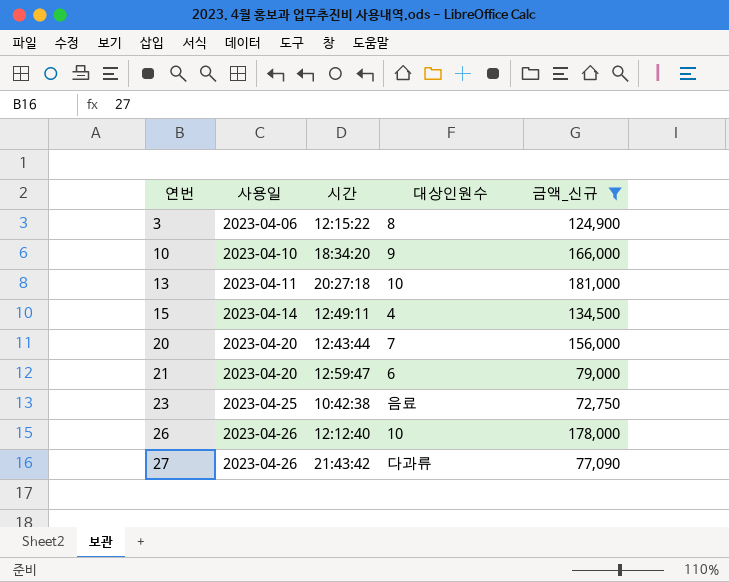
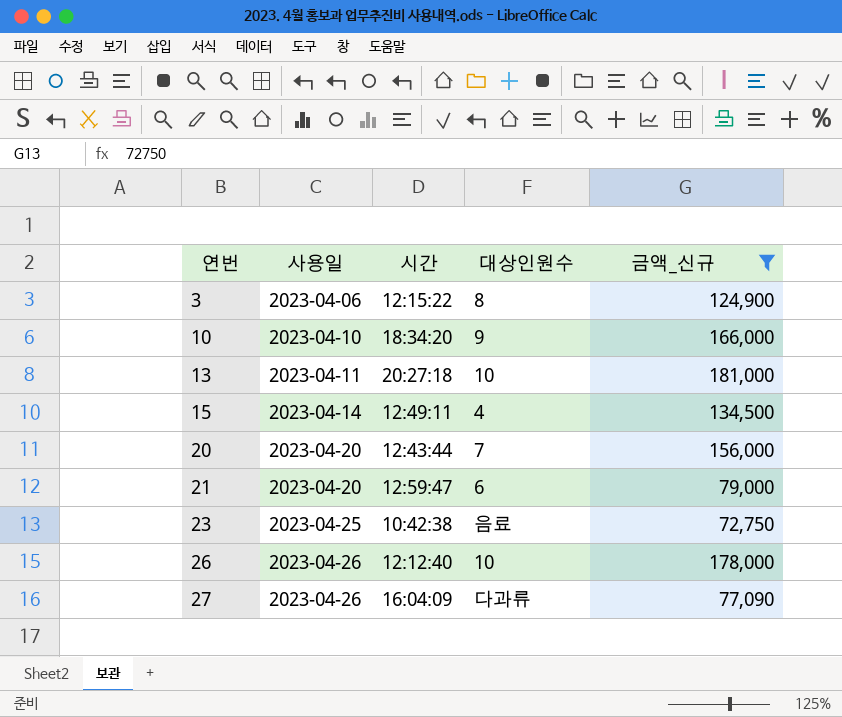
27 | 시간: 21:43:42 -> 16:04:09

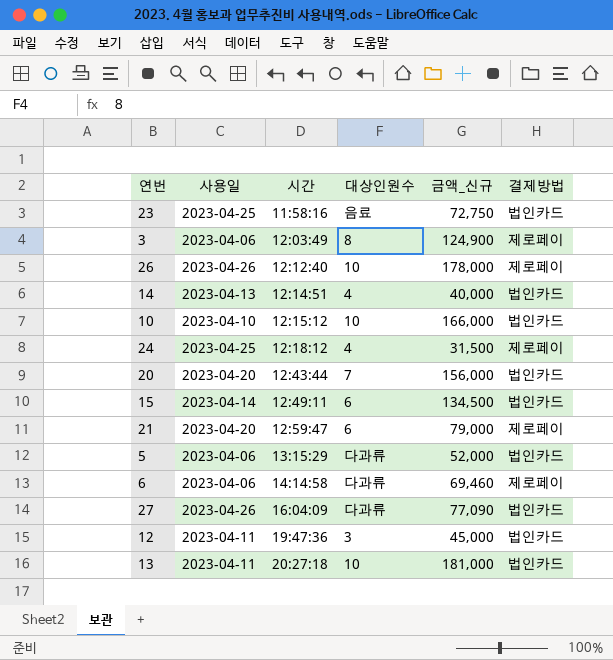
filter: 금액_신규 >= 72,750 -> none
row order: 연번 ascending -> 시간 ascending
column 결제방법 | position: none -> 6
23 | 시간: 10:42:38 -> 11:58:16
3 | 시간: 12:15:22 -> 12:03:49
10 | 시간: 18:34:20 -> 12:15:12
10 | 대상인원수: 9 -> 10
15 | 대상인원수: 4 -> 6

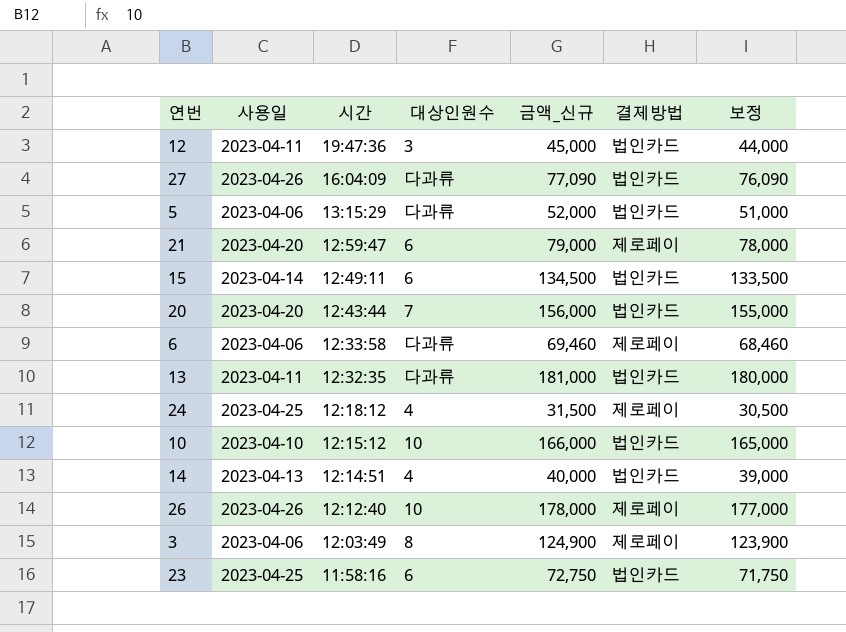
row order: 시간 ascending -> 시간 descending
column 보정 | formula: none -> [금액_신규] - 1000
6 | 시간: 14:14:58 -> 12:33:58
13 | 시간: 20:27:18 -> 12:32:35
13 | 대상인원수: 10 -> 다과류
23 | 대상인원수: 음료 -> 6

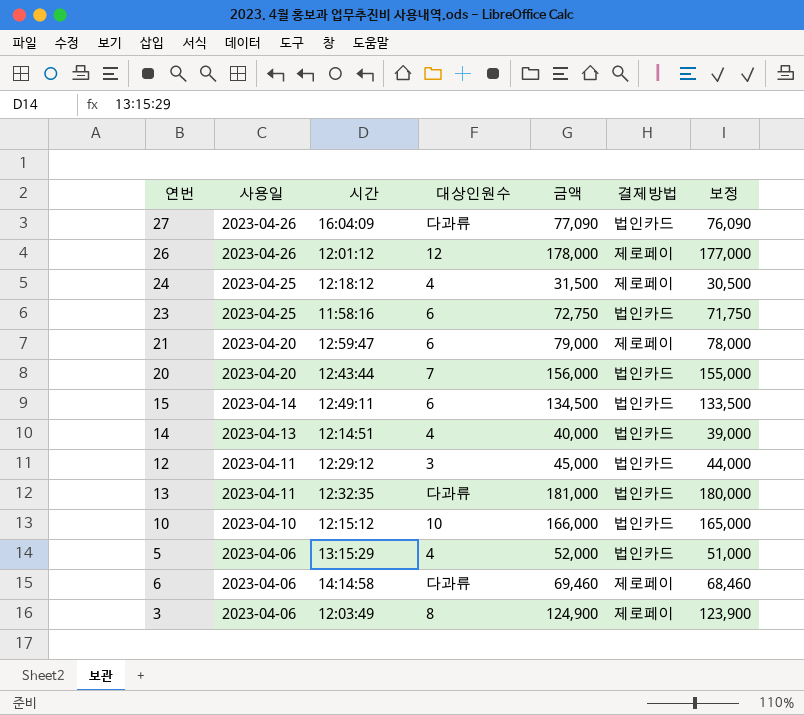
row order: 시간 descending -> 사용일 descending
column name: 금액_신규 -> 금액
26 | 시간: 12:12:40 -> 12:01:12
26 | 대상인원수: 10 -> 12
12 | 시간: 19:47:36 -> 12:29:12
5 | 대상인원수: 다과류 -> 4
6 | 시간: 12:33:58 -> 14:14:58

